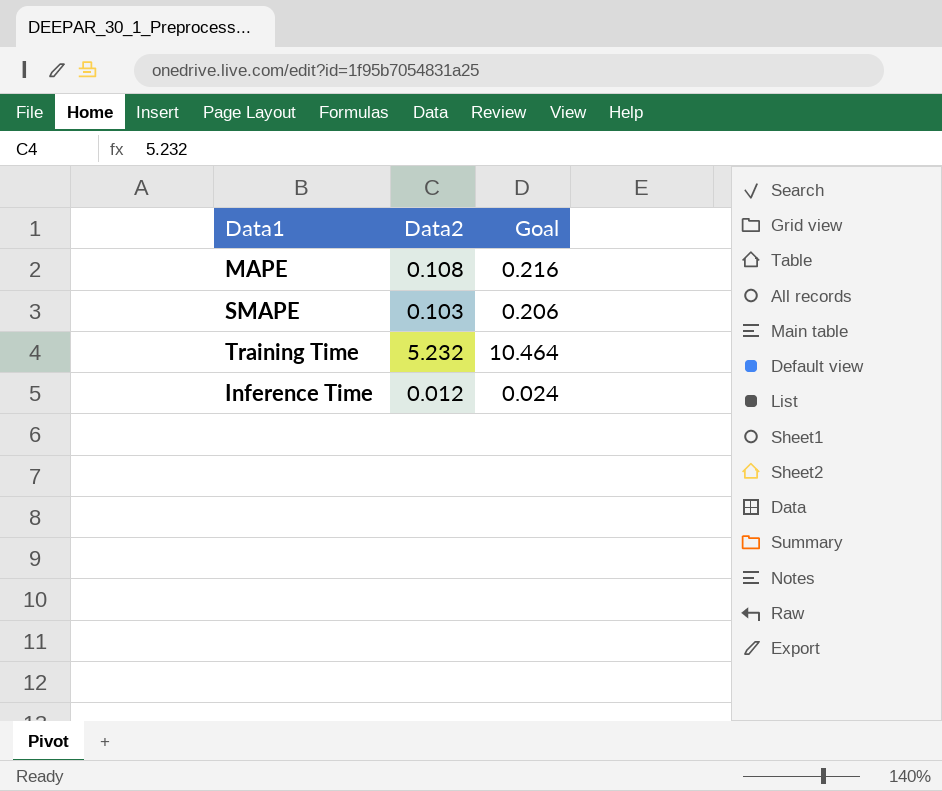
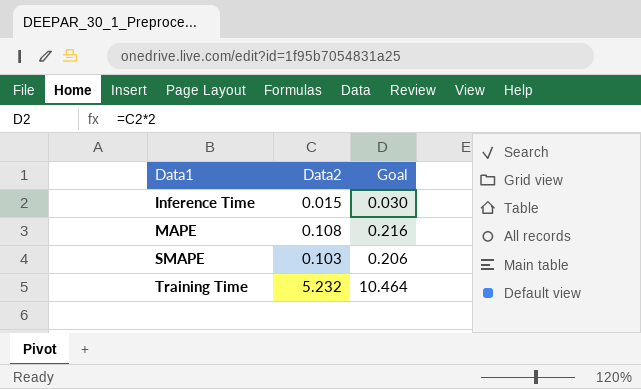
row order: none -> Data1 ascending
Inference Time | Data2: 0.012 -> 0.015
Inference Time | Goal: 0.024 -> 0.030

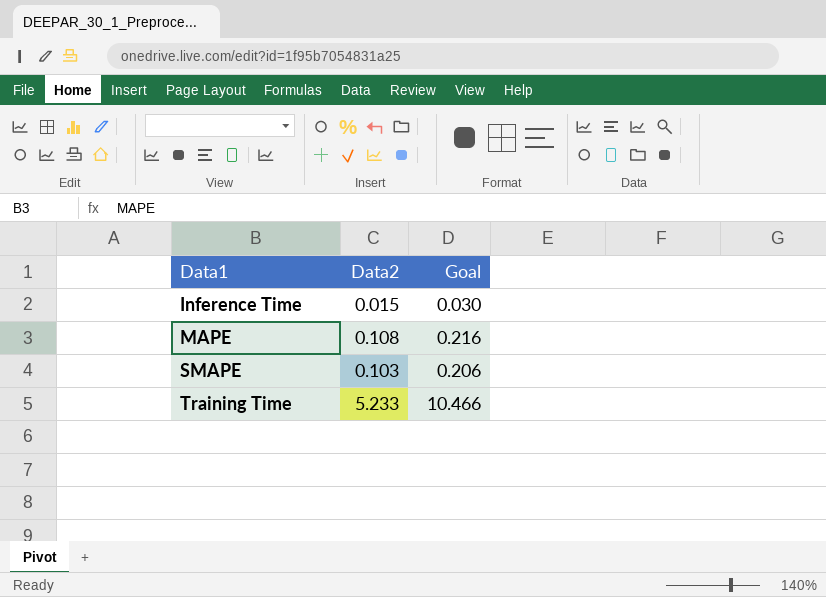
Training Time | Data2: 5.232 -> 5.233
Training Time | Goal: 10.464 -> 10.466

